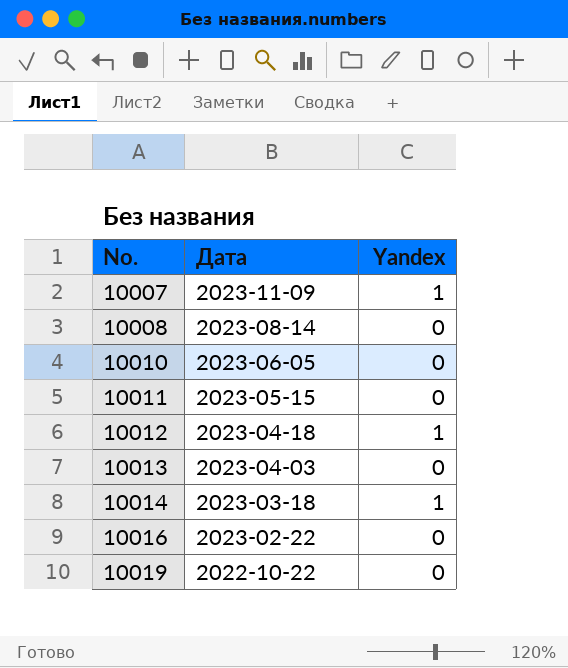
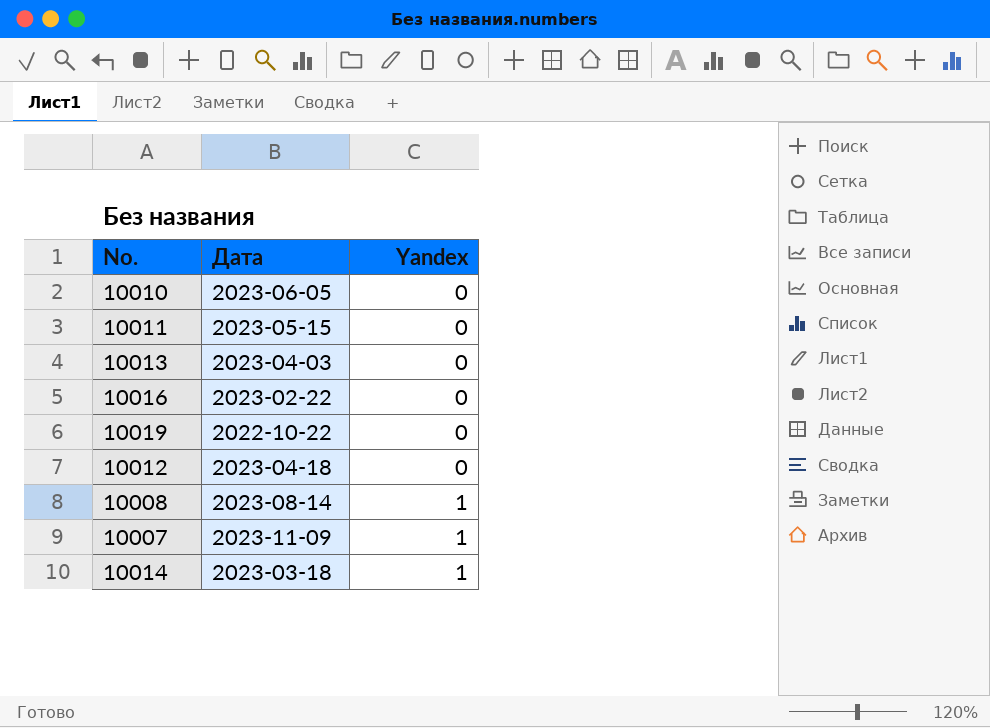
row order: No. ascending -> Yandex ascending
10012 | Yandex: 1 -> 0
10008 | Yandex: 0 -> 1

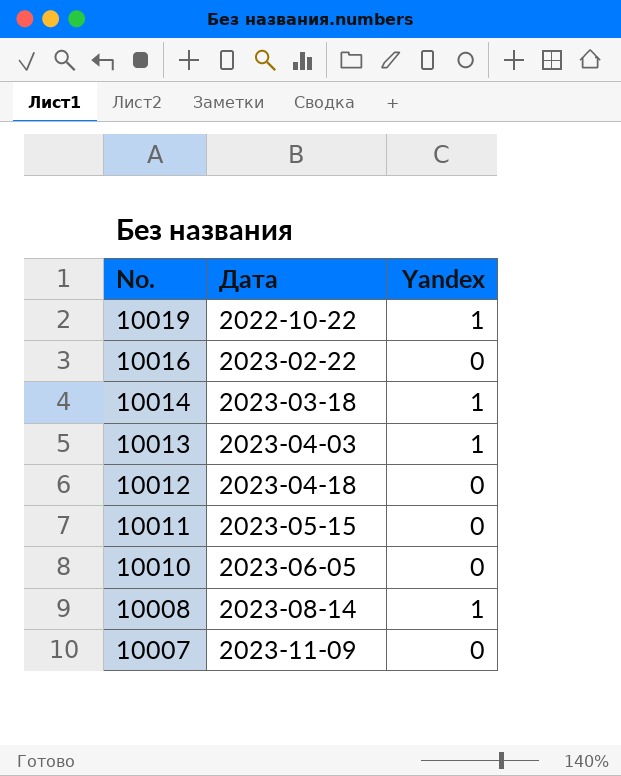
row order: Yandex ascending -> No. descending
10019 | Yandex: 0 -> 1
10013 | Yandex: 0 -> 1
10007 | Yandex: 1 -> 0

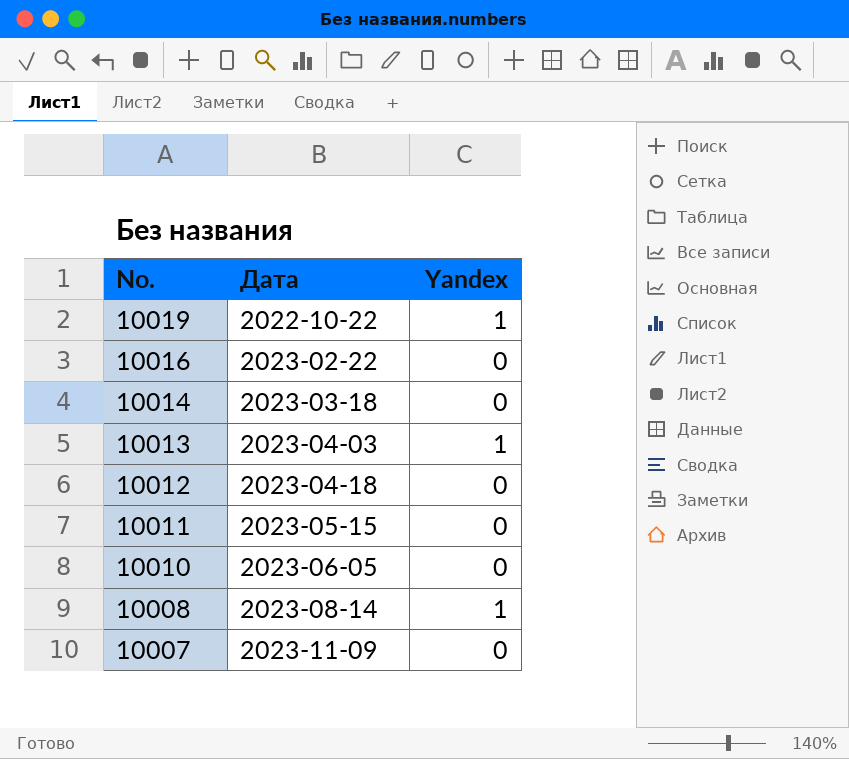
10014 | Yandex: 1 -> 0

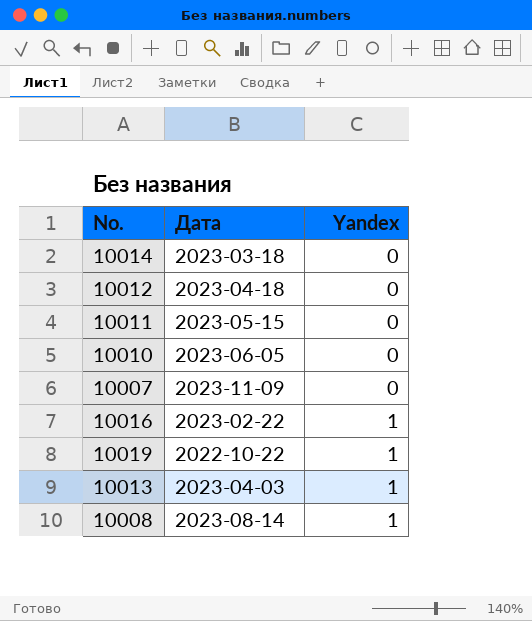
row order: No. descending -> Yandex ascending
10016 | Yandex: 0 -> 1

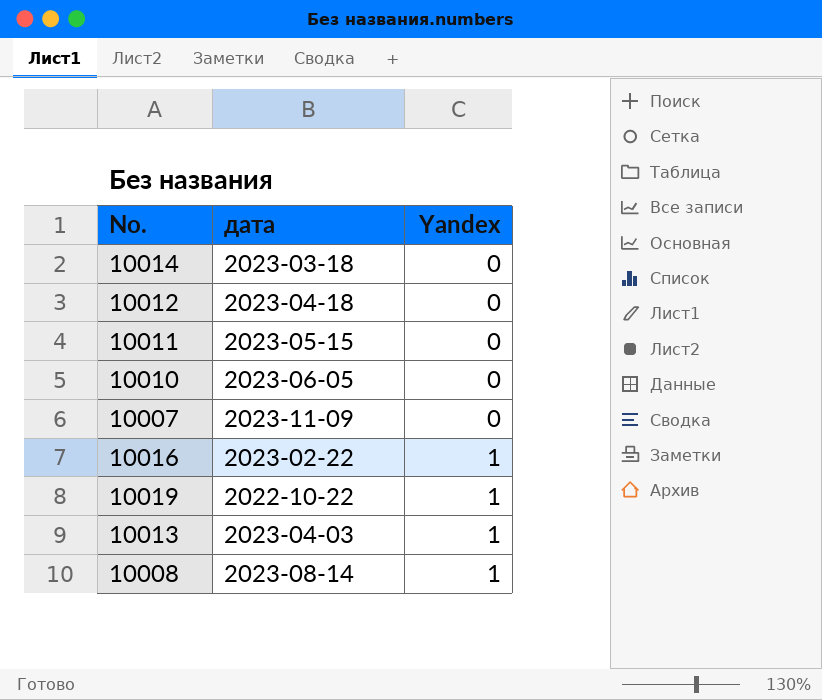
column name: Дата -> дата

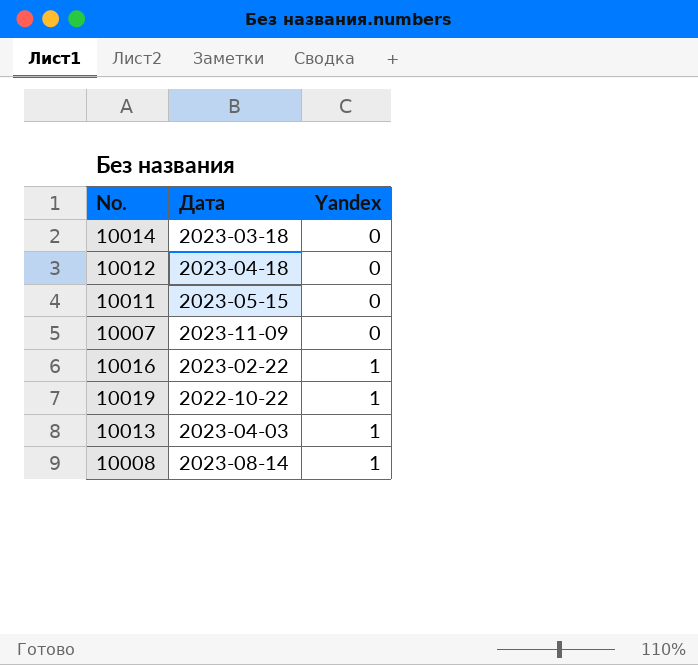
column name: дата -> Дата
row 10010: 2023-06-05 | 0 -> none

